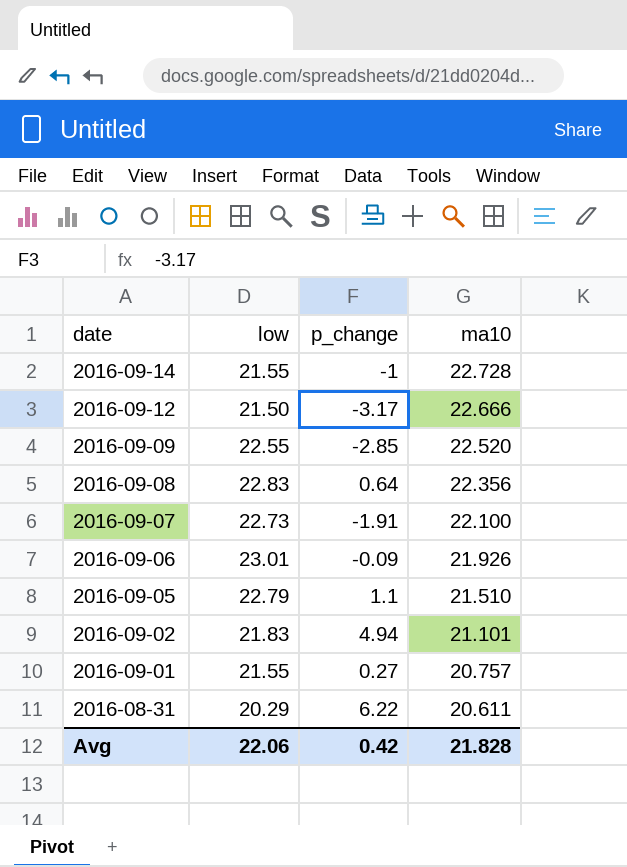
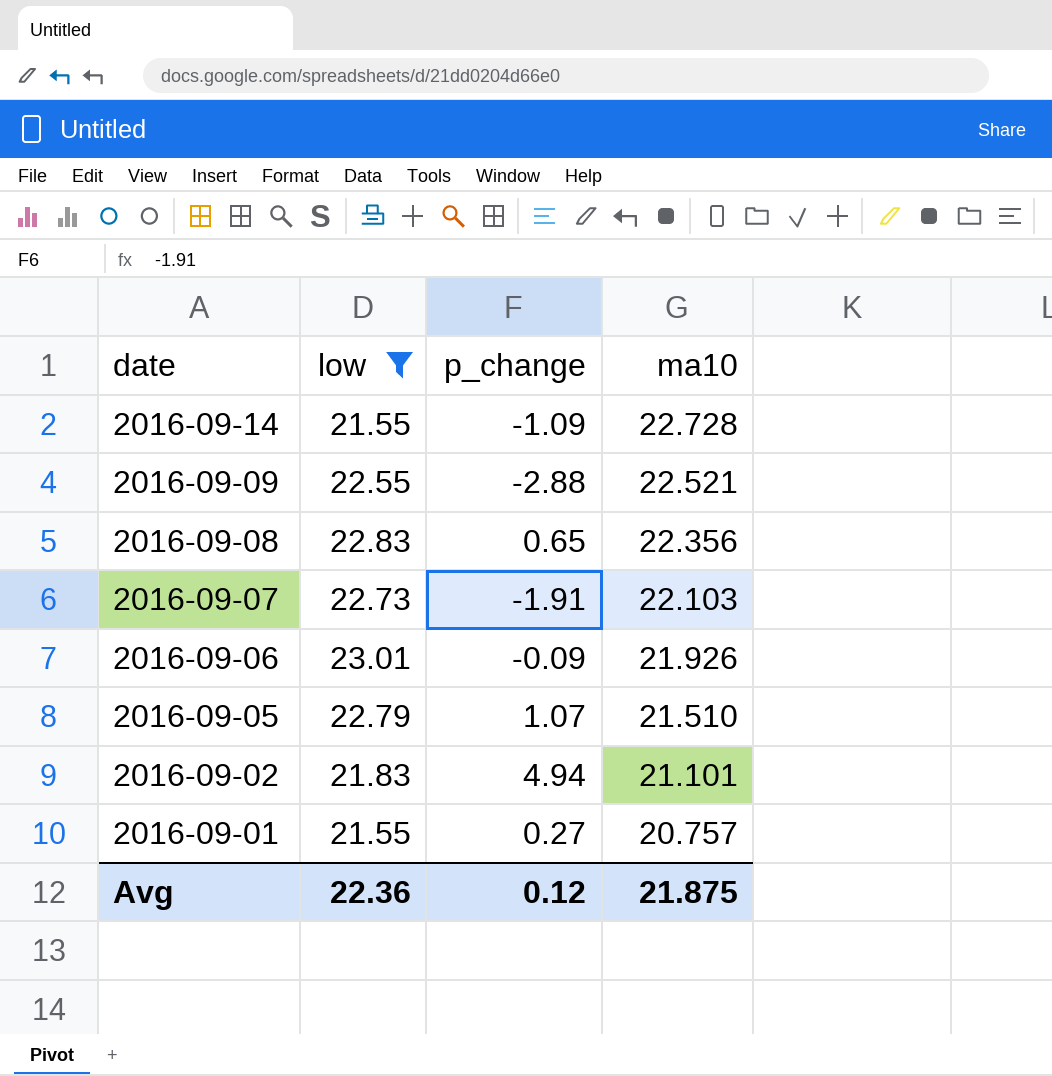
filter: none -> low >= 21.55
2016-09-14 | p_change: -1 -> -1.09
2016-09-09 | p_change: -2.85 -> -2.88
2016-09-09 | ma10: 22.520 -> 22.521
2016-09-08 | p_change: 0.64 -> 0.65
2016-09-07 | ma10: 22.100 -> 22.103
2016-09-05 | p_change: 1.1 -> 1.07
Avg | low: 22.06 -> 22.36
Avg | p_change: 0.42 -> 0.12
Avg | ma10: 21.828 -> 21.875

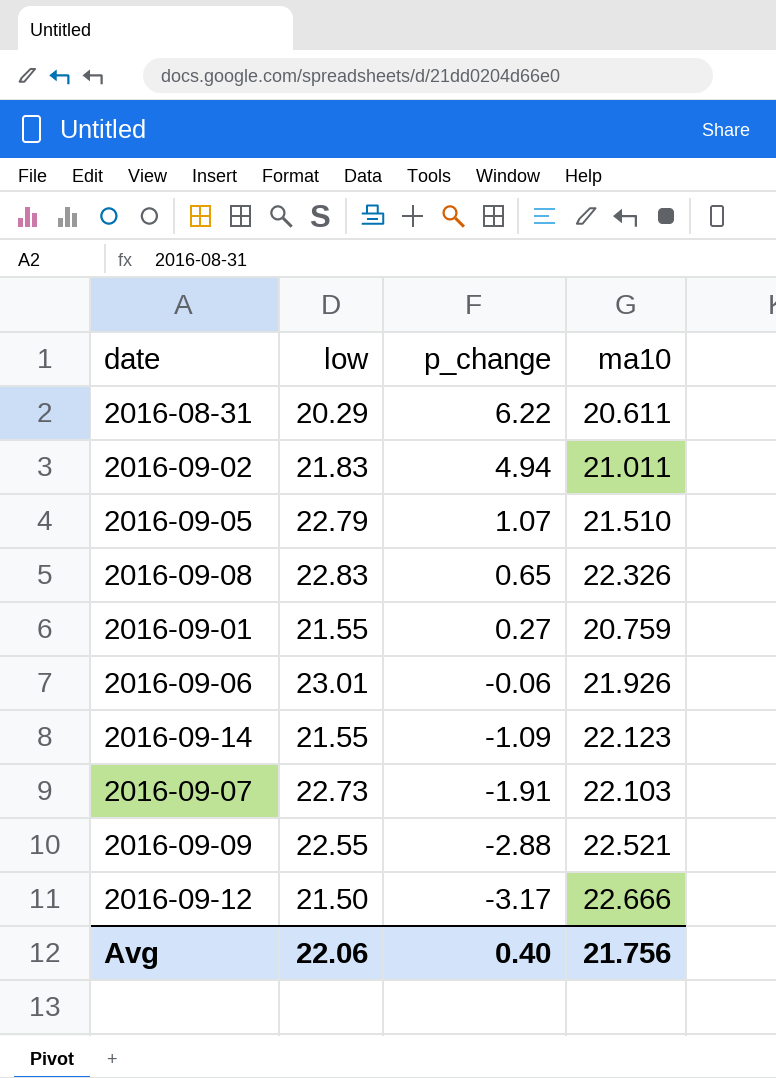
filter: low >= 21.55 -> none
row order: date descending -> p_change descending
2016-09-02 | ma10: 21.101 -> 21.011
2016-09-08 | ma10: 22.356 -> 22.326
2016-09-01 | ma10: 20.757 -> 20.759
2016-09-06 | p_change: -0.09 -> -0.06
2016-09-14 | ma10: 22.728 -> 22.123
Avg | low: 22.36 -> 22.06
Avg | p_change: 0.12 -> 0.40
Avg | ma10: 21.875 -> 21.756

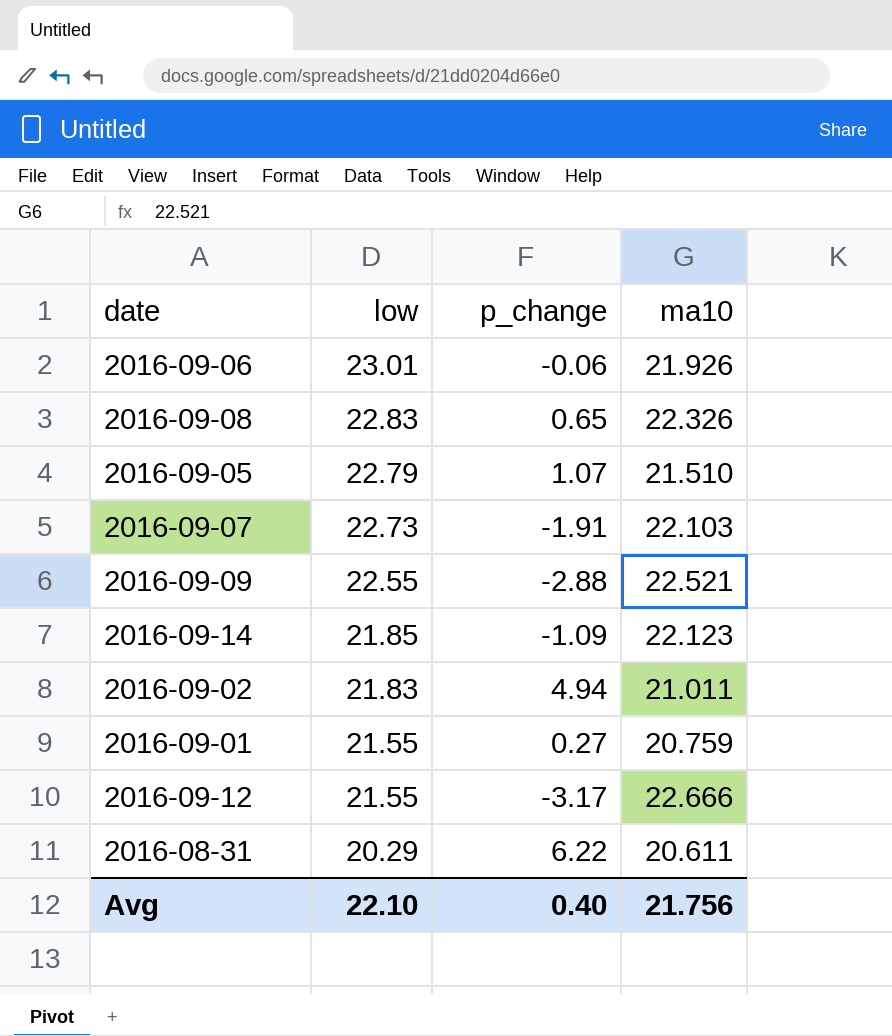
row order: p_change descending -> low descending
2016-09-14 | low: 21.55 -> 21.85
2016-09-12 | low: 21.50 -> 21.55
Avg | low: 22.06 -> 22.10

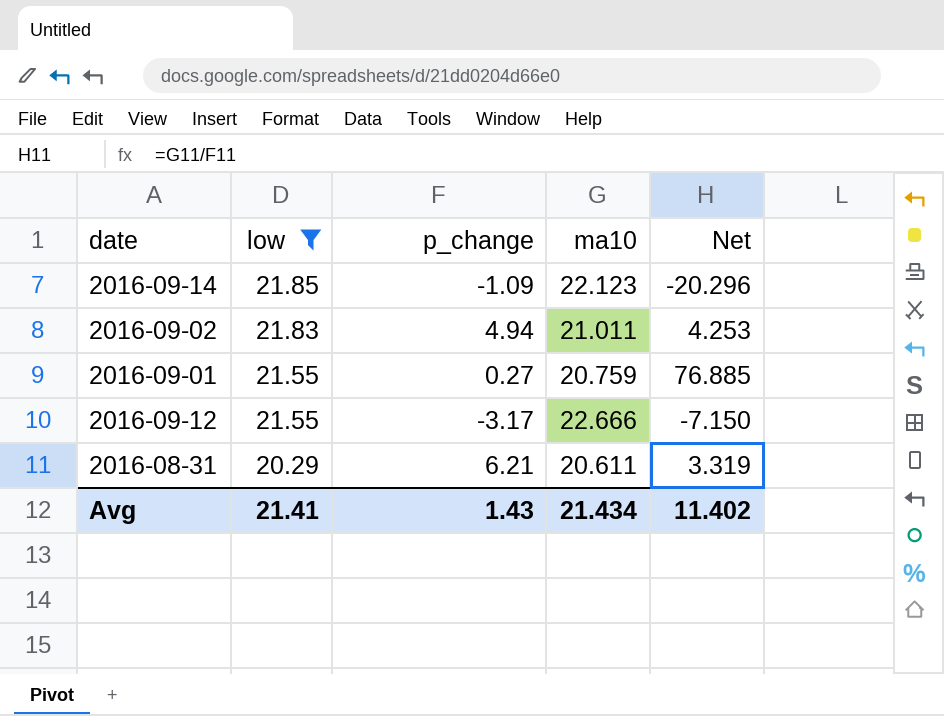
filter: none -> low <= 21.85
column Net | formula: none -> [ma10] / [p_change]
2016-08-31 | p_change: 6.22 -> 6.21
Avg | low: 22.10 -> 21.41
Avg | p_change: 0.40 -> 1.43
Avg | ma10: 21.756 -> 21.434

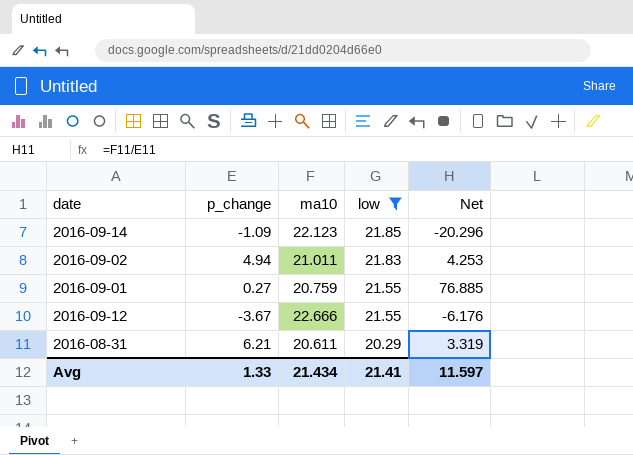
column low | position: 2 -> 4
2016-09-12 | p_change: -3.17 -> -3.67
2016-09-12 | Net: -7.150 -> -6.176
Avg | p_change: 1.43 -> 1.33
Avg | Net: 11.402 -> 11.597

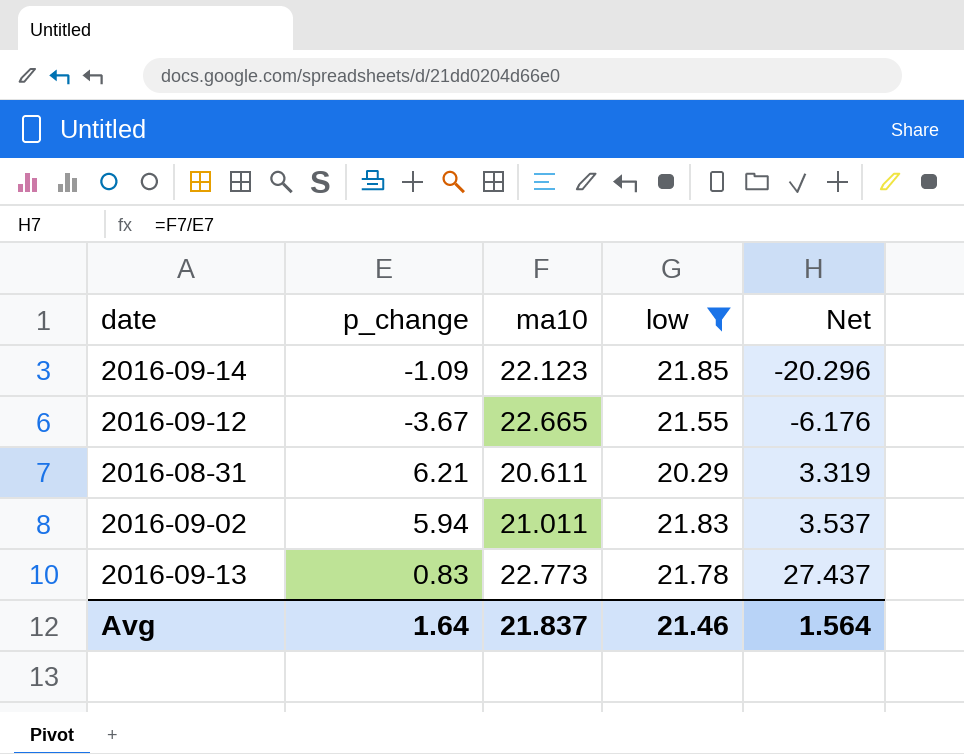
row order: low descending -> Net ascending
row 2016-09-01: 0.27 | 20.759 | 21.55 | 76.885 -> none
2016-09-12 | ma10: 22.666 -> 22.665
2016-09-02 | p_change: 4.94 -> 5.94
2016-09-02 | Net: 4.253 -> 3.537
row 2016-09-13: none -> 0.83 | 22.773 | 21.78 | 27.437
Avg | p_change: 1.33 -> 1.64
Avg | ma10: 21.434 -> 21.837
Avg | low: 21.41 -> 21.46
Avg | Net: 11.597 -> 1.564

